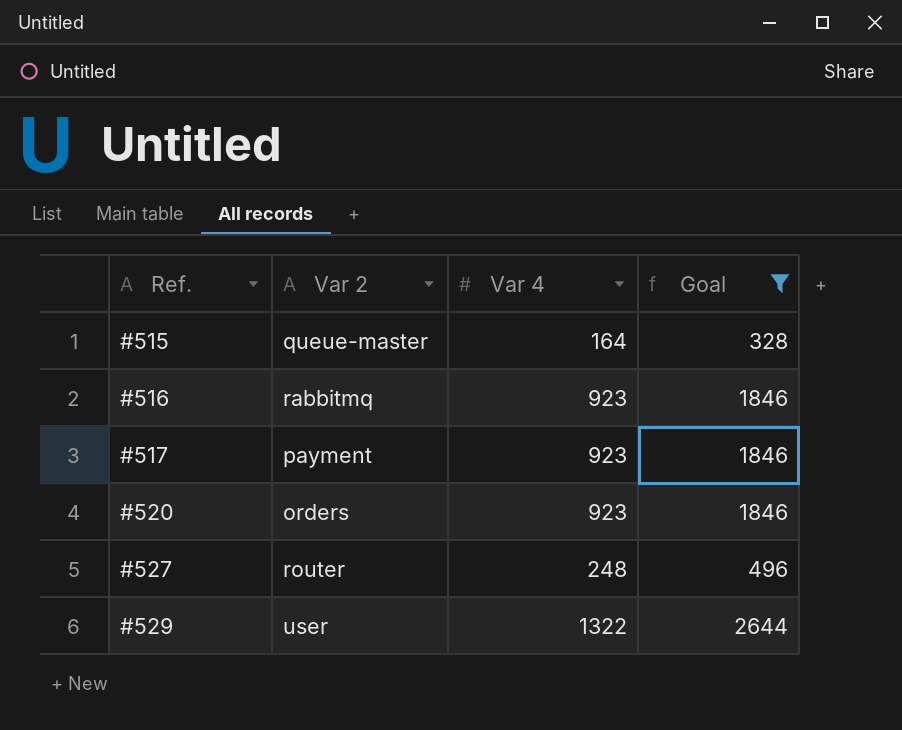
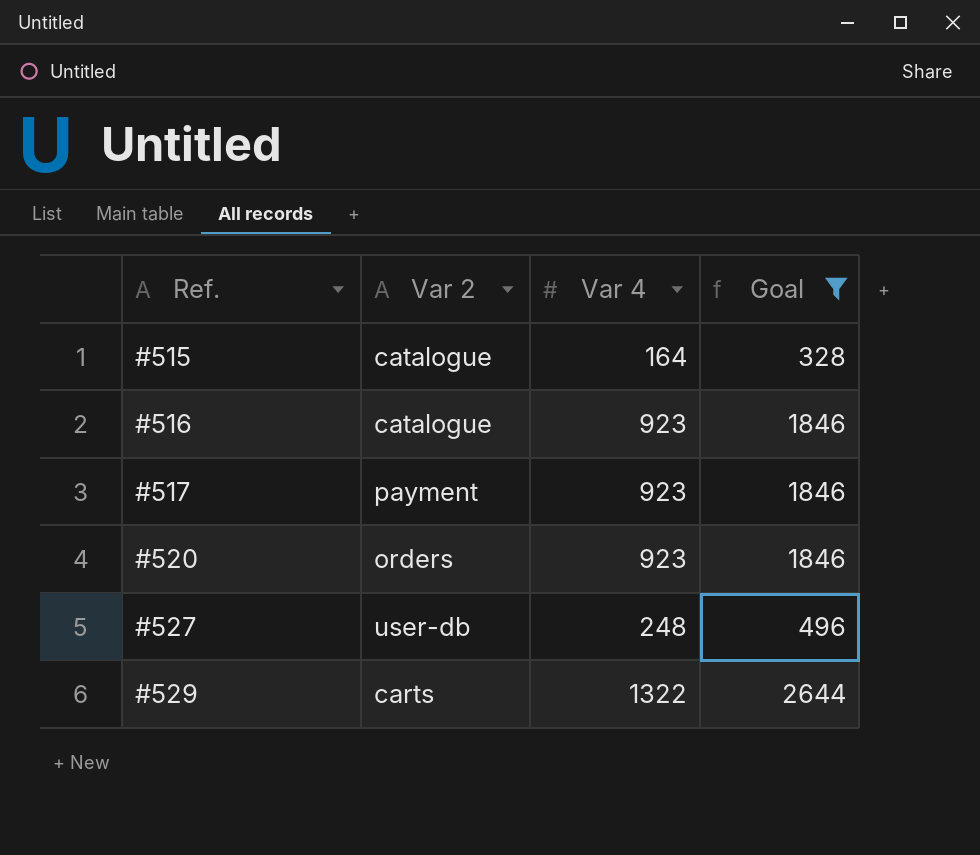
#515 | Var 2: queue-master -> catalogue
#516 | Var 2: rabbitmq -> catalogue
#527 | Var 2: router -> user-db
#529 | Var 2: user -> carts

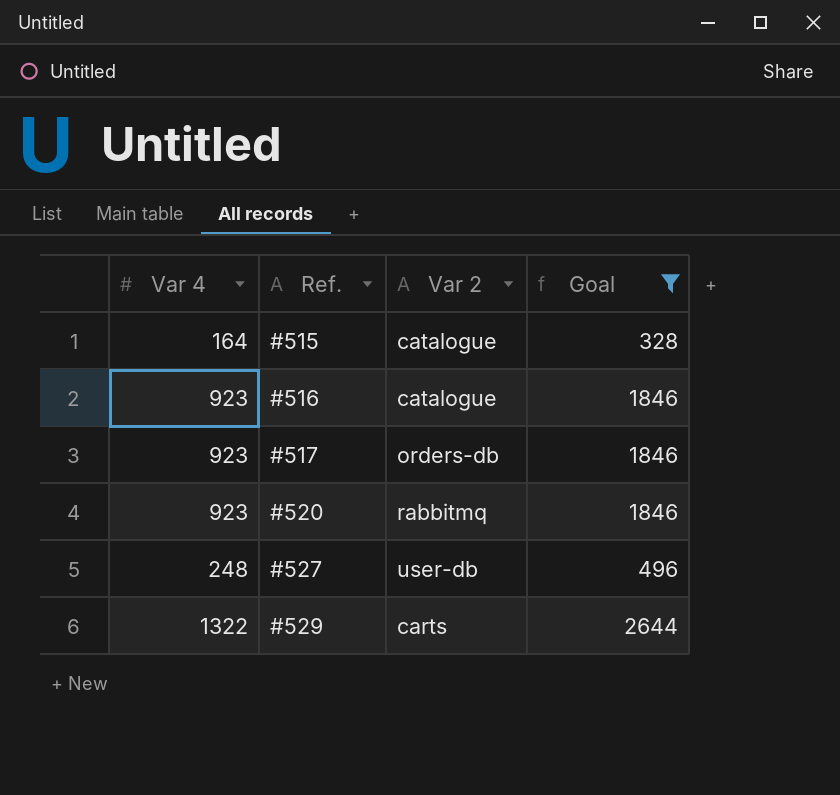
column Var 4 | position: 3 -> 1
#517 | Var 2: payment -> orders-db
#520 | Var 2: orders -> rabbitmq

